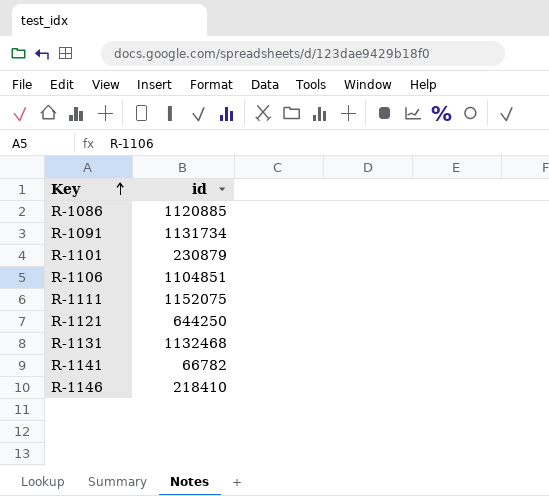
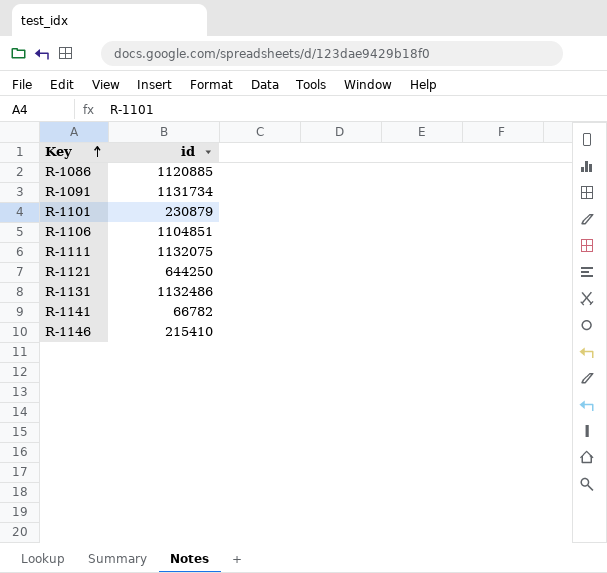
R-1111 | id: 1152075 -> 1132075
R-1131 | id: 1132468 -> 1132486
R-1146 | id: 218410 -> 215410

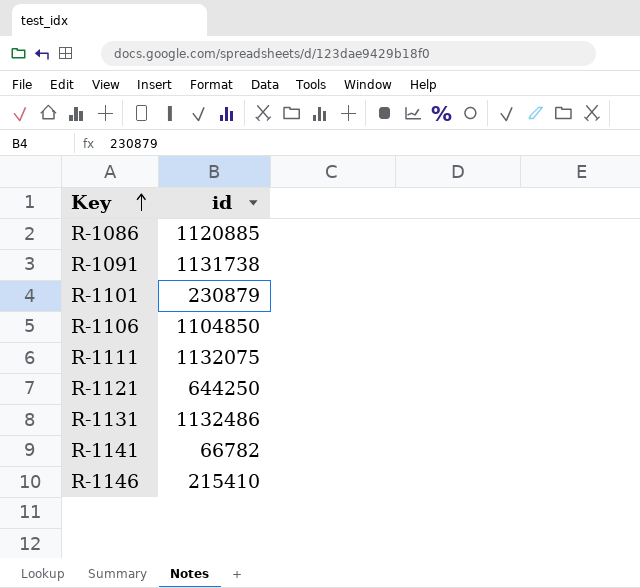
R-1091 | id: 1131734 -> 1131738
R-1106 | id: 1104851 -> 1104850

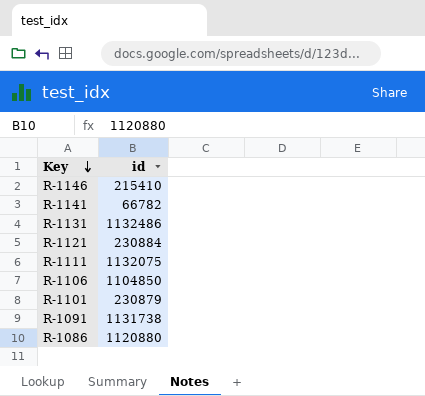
row order: Key ascending -> Key descending
R-1121 | id: 644250 -> 230884
R-1086 | id: 1120885 -> 1120880

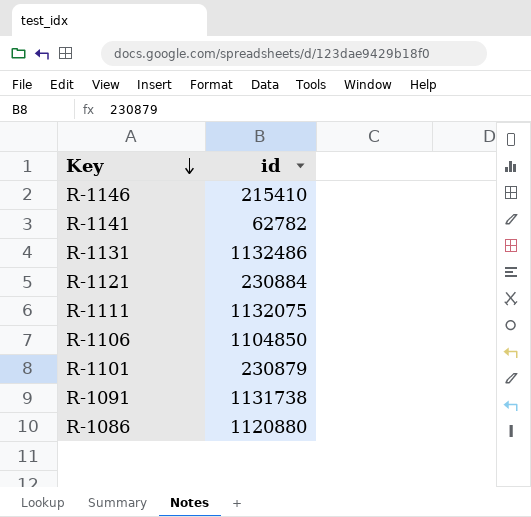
R-1141 | id: 66782 -> 62782

